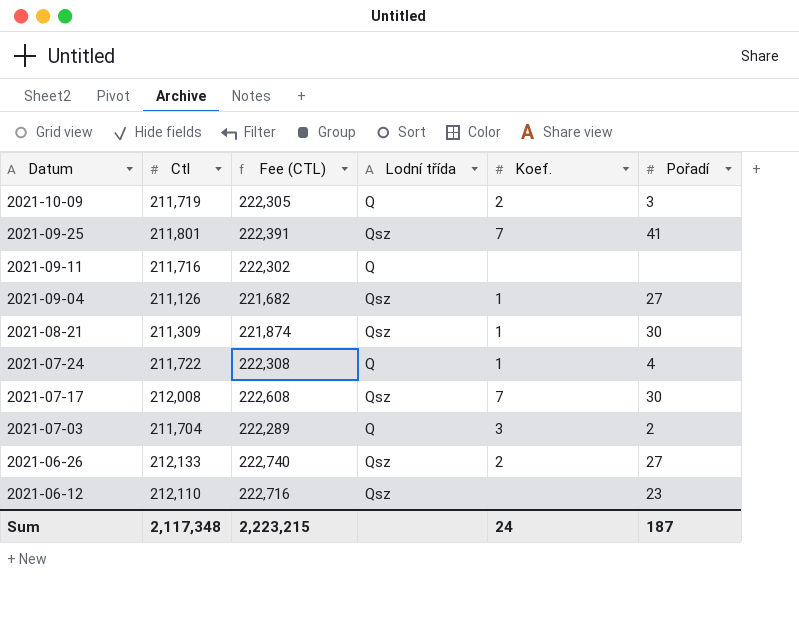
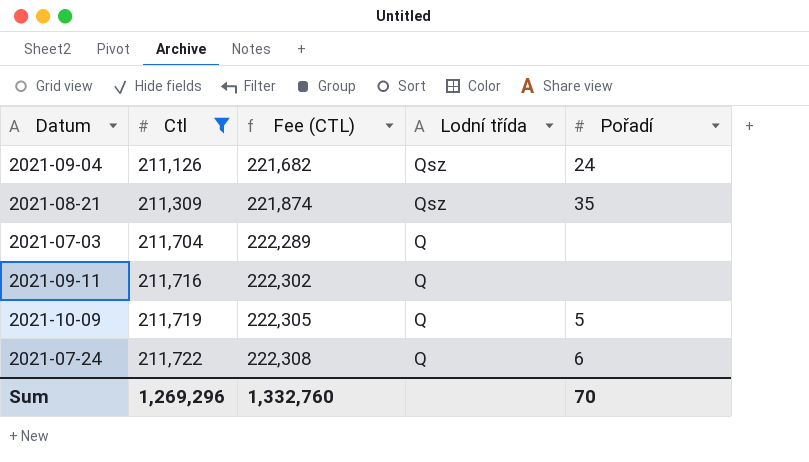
filter: none -> Ctl <= 211,722
row order: Datum descending -> Ctl ascending
column Koef. | position: 5 -> none
2021-09-04 | Pořadí: 27 -> 24
2021-08-21 | Pořadí: 30 -> 35
2021-07-03 | Pořadí: 2 -> none
2021-10-09 | Pořadí: 3 -> 5
2021-07-24 | Pořadí: 4 -> 6
Sum | Ctl: 2,117,348 -> 1,269,296
Sum | Fee (CTL): 2,223,215 -> 1,332,760
Sum | Pořadí: 187 -> 70

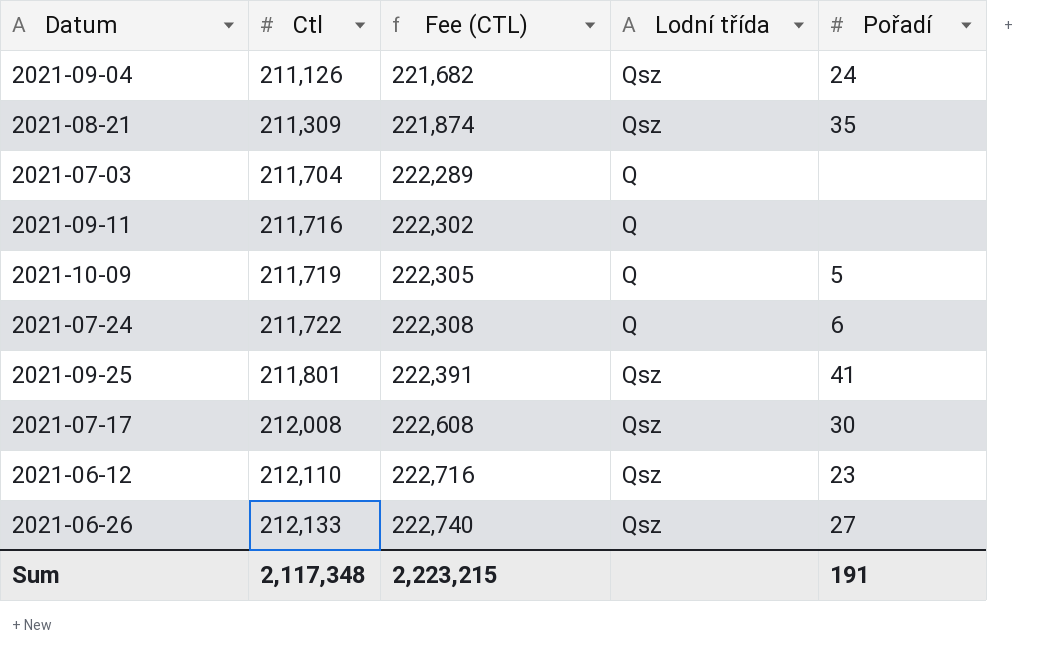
filter: Ctl <= 211,722 -> none
Sum | Ctl: 1,269,296 -> 2,117,348
Sum | Fee (CTL): 1,332,760 -> 2,223,215
Sum | Pořadí: 70 -> 191

